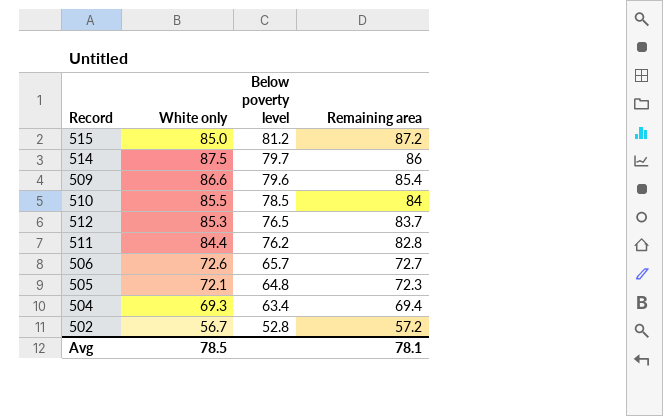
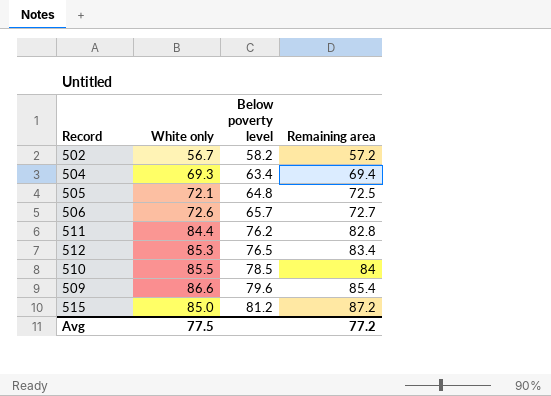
row order: Below poverty level descending -> Below poverty level ascending
row 514: 87.5 | 79.7 | 86 -> none
502 | Below poverty level: 52.8 -> 58.2
505 | Remaining area: 72.3 -> 72.5
512 | Remaining area: 83.7 -> 83.4
Avg | White only: 78.5 -> 77.5
Avg | Remaining area: 78.1 -> 77.2

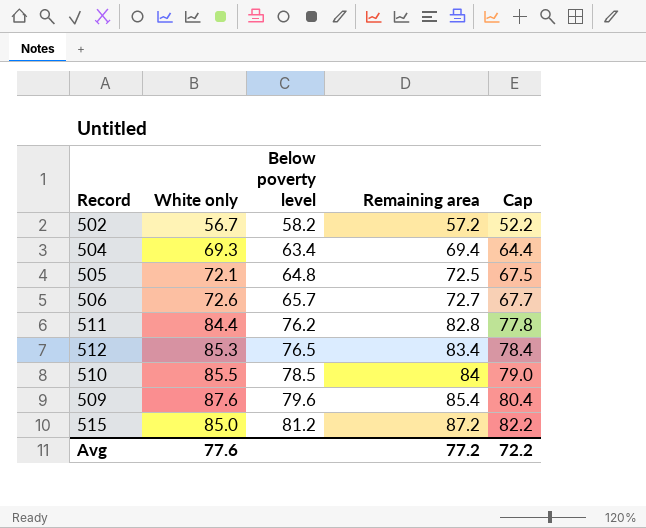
column Cap | formula: none -> [Remaining area] - 5
509 | White only: 86.6 -> 87.6
Avg | White only: 77.5 -> 77.6

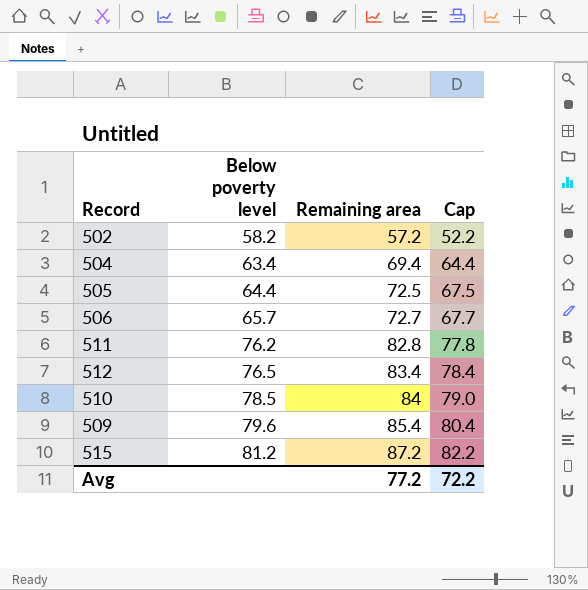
column White only | position: 2 -> none
505 | Below poverty level: 64.8 -> 64.4

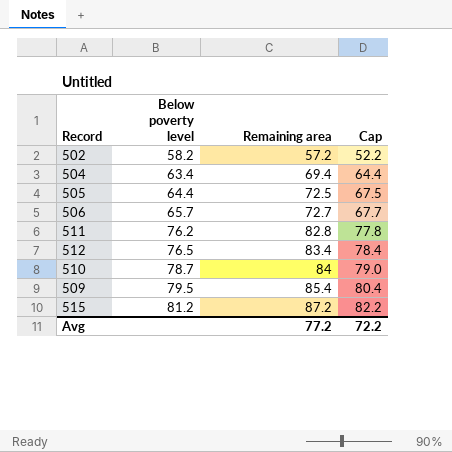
510 | Below poverty level: 78.5 -> 78.7
509 | Below poverty level: 79.6 -> 79.5

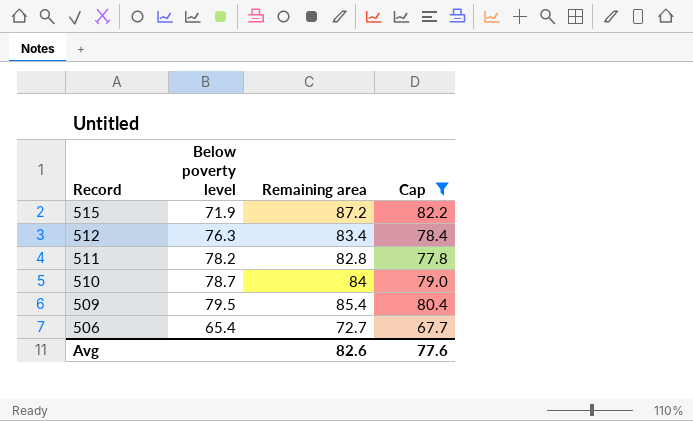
filter: none -> Cap >= 67.7
row order: Below poverty level ascending -> Record descending
515 | Below poverty level: 81.2 -> 71.9
512 | Below poverty level: 76.5 -> 76.3
511 | Below poverty level: 76.2 -> 78.2
506 | Below poverty level: 65.7 -> 65.4
Avg | Remaining area: 77.2 -> 82.6
Avg | Cap: 72.2 -> 77.6

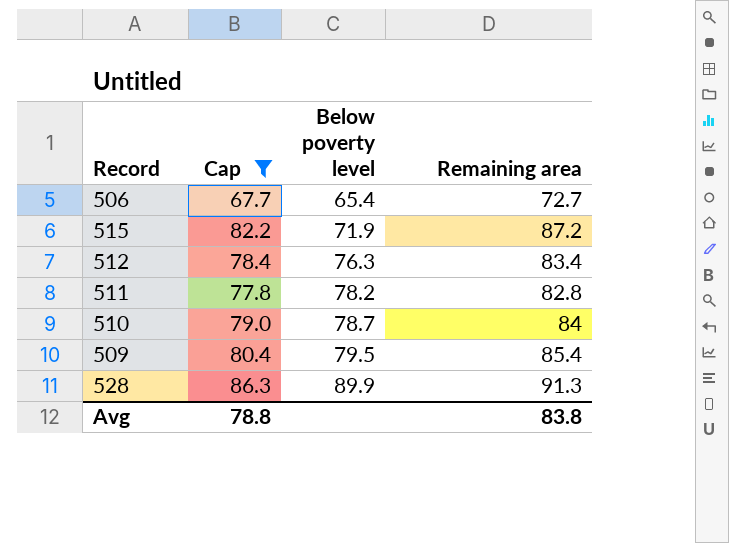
row order: Record descending -> Below poverty level ascending
column Cap | position: 4 -> 2
row 528: none -> 86.3 | 89.9 | 91.3
Avg | Cap: 77.6 -> 78.8
Avg | Remaining area: 82.6 -> 83.8

